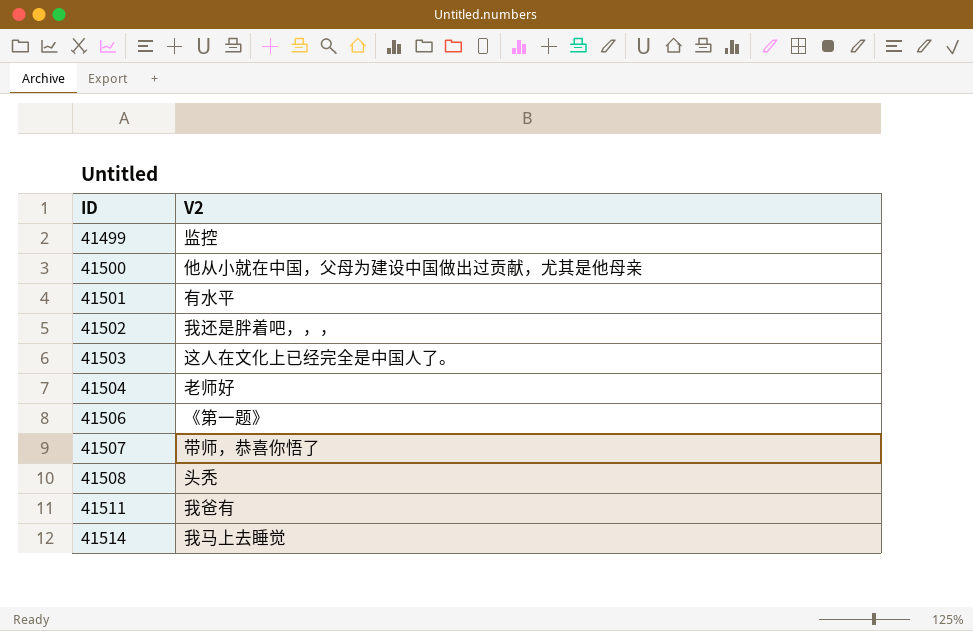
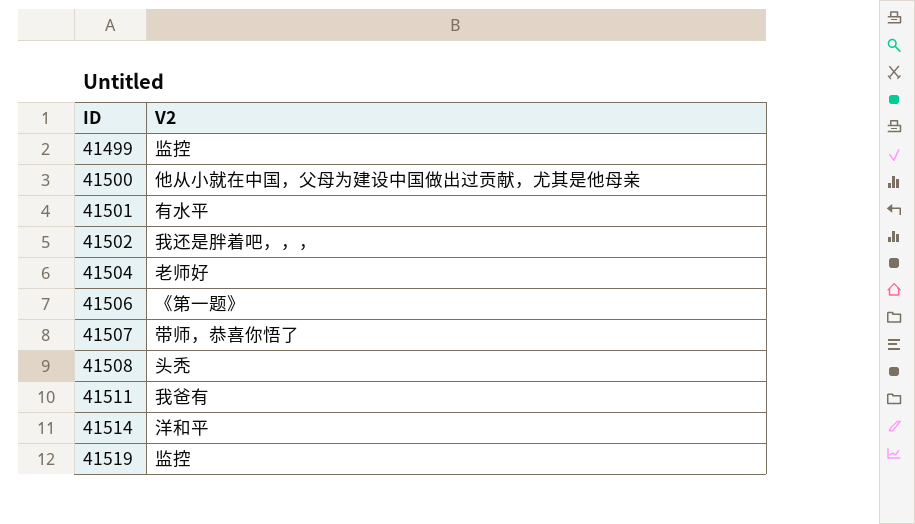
row 41503: 这人在文化上已经完全是中国人了。 -> none
41514 | V2: 我马上去睡觉 -> 洋和平
row 41519: none -> 监控

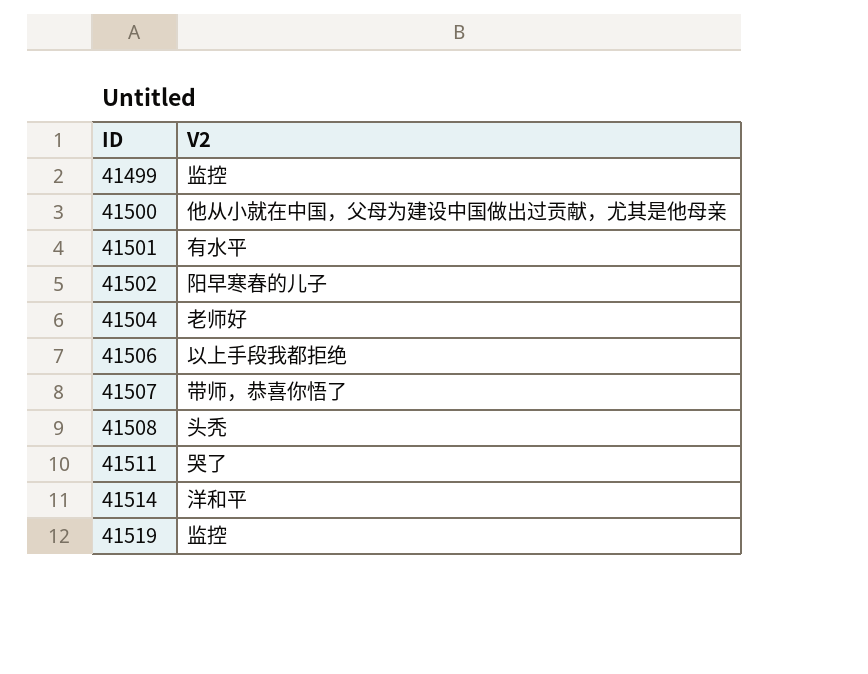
41502 | V2: 我还是胖着吧，，， -> 阳早寒春的儿子
41506 | V2: 《第一题》 -> 以上手段我都拒绝
41511 | V2: 我爸有 -> 哭了

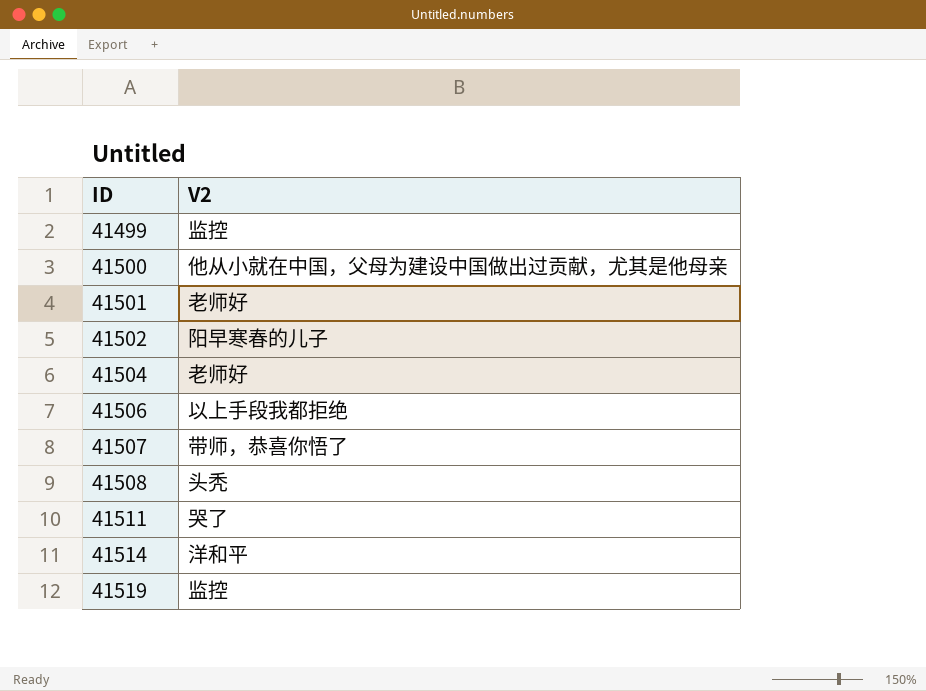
41501 | V2: 有水平 -> 老师好

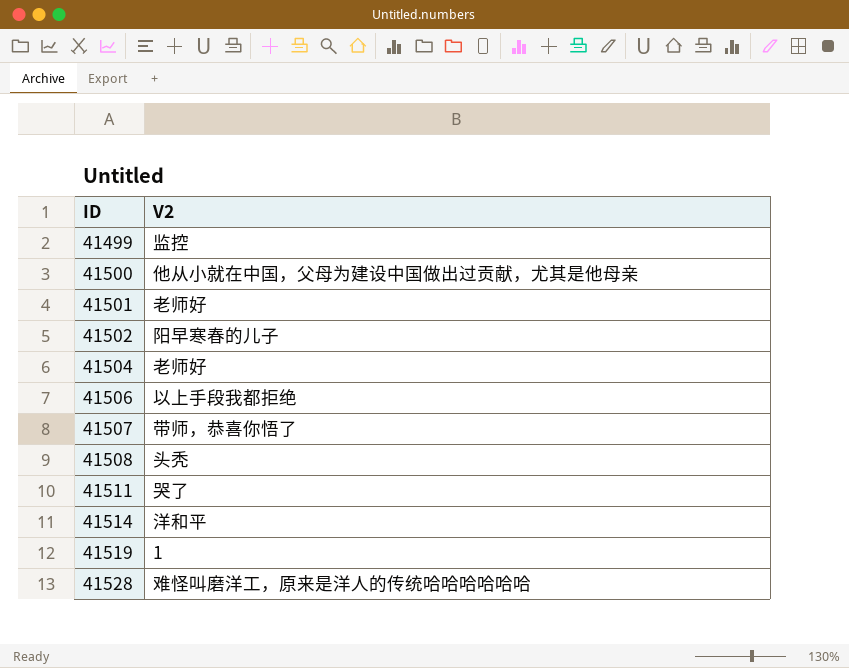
41519 | V2: 监控 -> 1
row 41528: none -> 难怪叫磨洋工，原来是洋人的传统哈哈哈哈哈哈

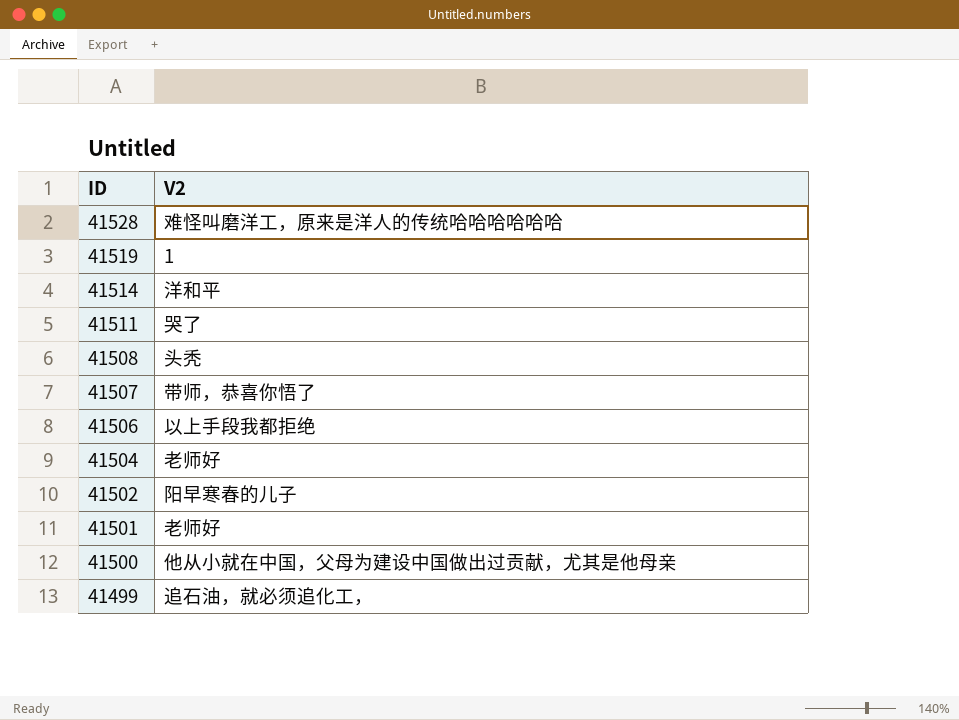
row order: ID ascending -> ID descending
41499 | V2: 监控 -> 追石油，就必须追化工，

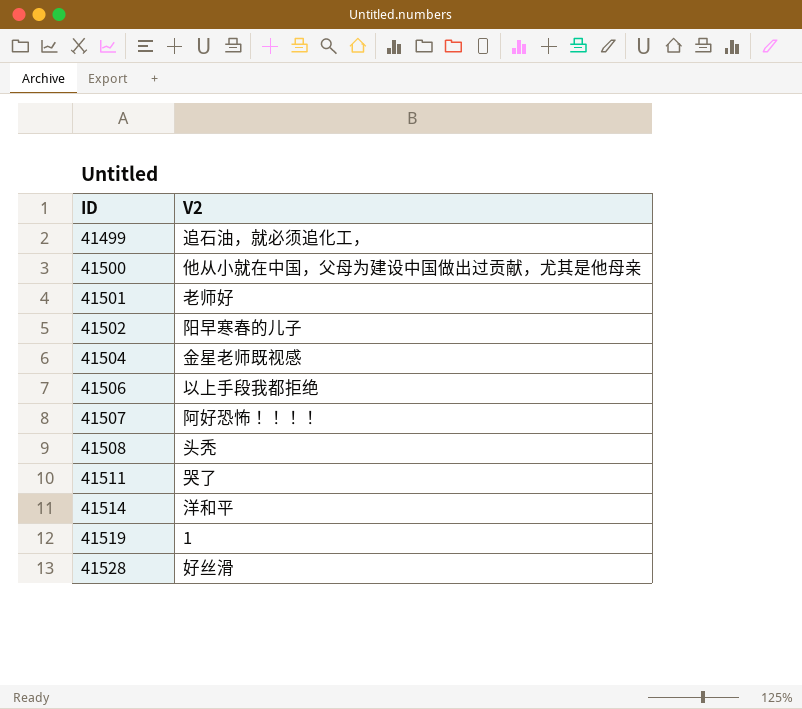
row order: ID descending -> ID ascending
41504 | V2: 老师好 -> 金星老师既视感
41507 | V2: 带师，恭喜你悟了 -> 阿好恐怖！！！！
41528 | V2: 难怪叫磨洋工，原来是洋人的传统哈哈哈哈哈哈 -> 好丝滑

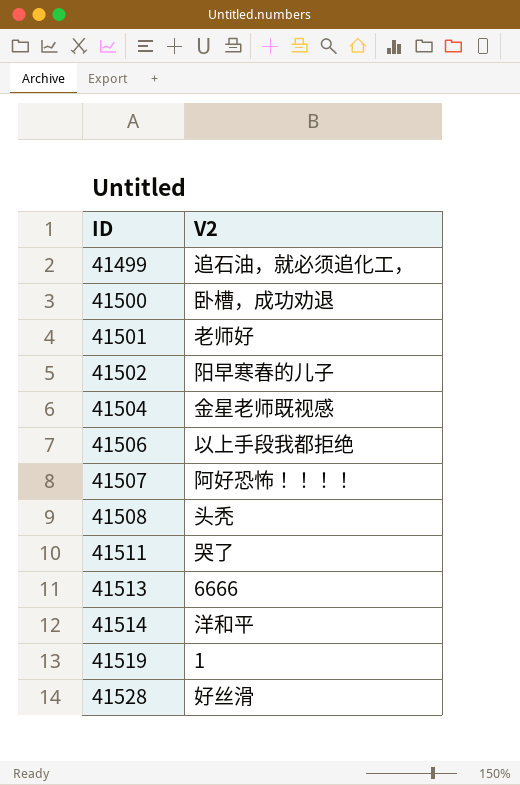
41500 | V2: 他从小就在中国，父母为建设中国做出过贡献，尤其是他母亲 -> 卧槽，成功劝退
row 41513: none -> 6666

